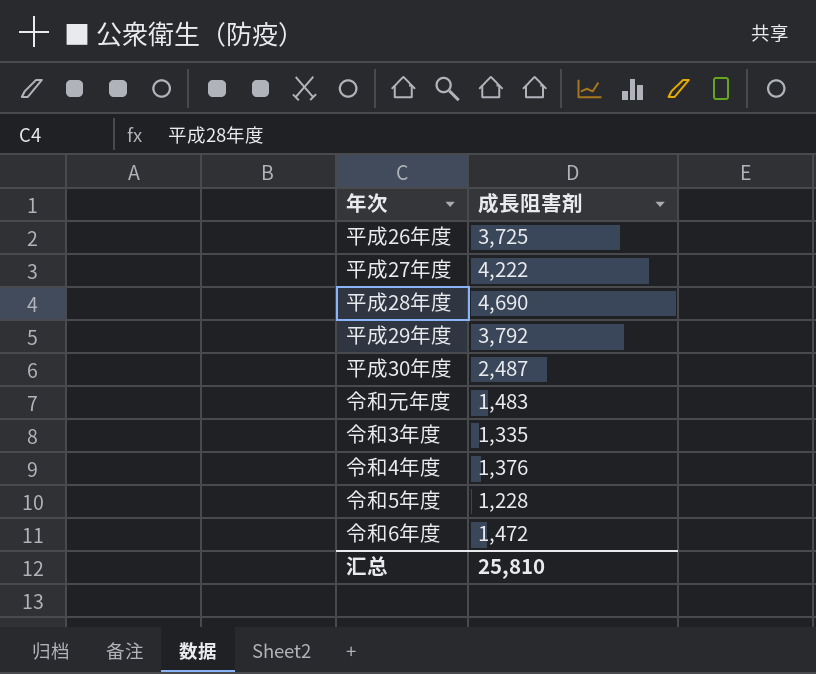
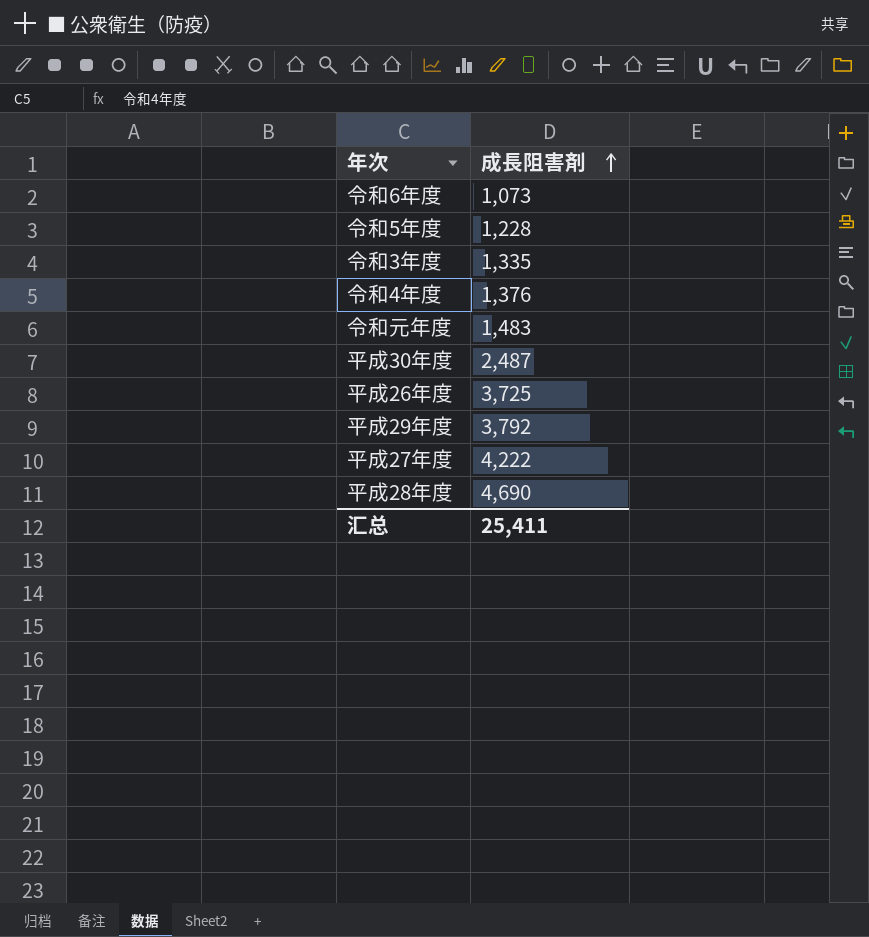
row order: none -> 成長阻害剤 ascending
令和6年度 | 成長阻害剤: 1,472 -> 1,073
汇总 | 成長阻害剤: 25,810 -> 25,411

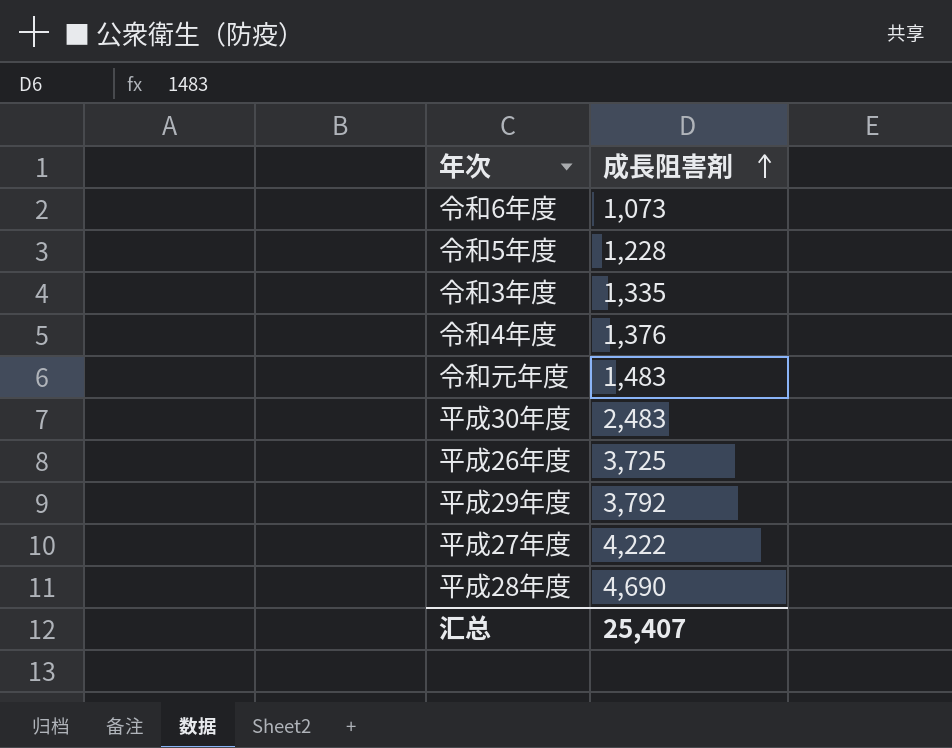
平成30年度 | 成長阻害剤: 2,487 -> 2,483
汇总 | 成長阻害剤: 25,411 -> 25,407

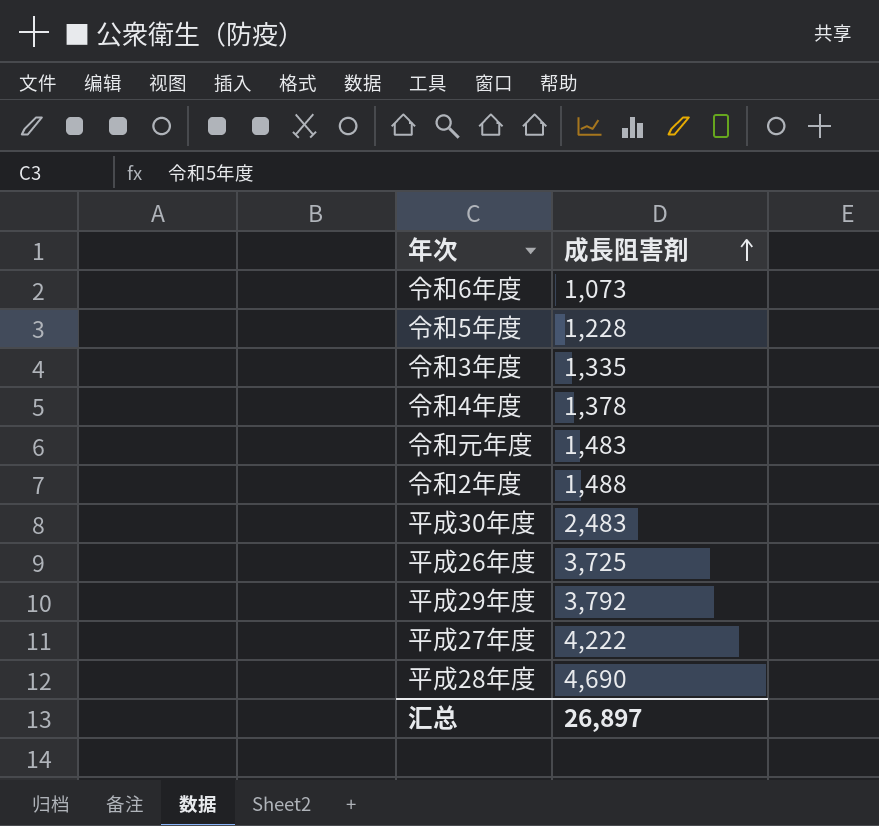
令和4年度 | 成長阻害剤: 1,376 -> 1,378
row 令和2年度: none -> 1,488
汇总 | 成長阻害剤: 25,407 -> 26,897

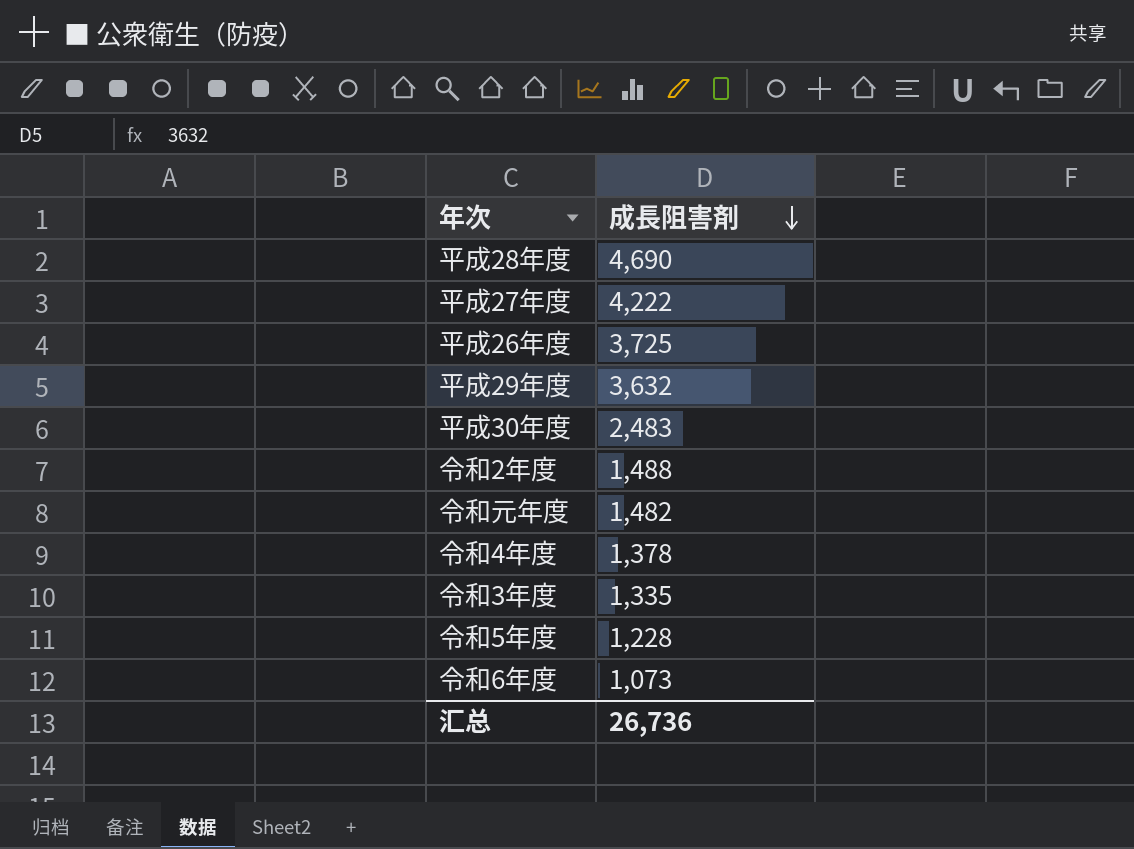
row order: 成長阻害剤 ascending -> 成長阻害剤 descending
平成29年度 | 成長阻害剤: 3,792 -> 3,632
令和元年度 | 成長阻害剤: 1,483 -> 1,482
汇总 | 成長阻害剤: 26,897 -> 26,736

